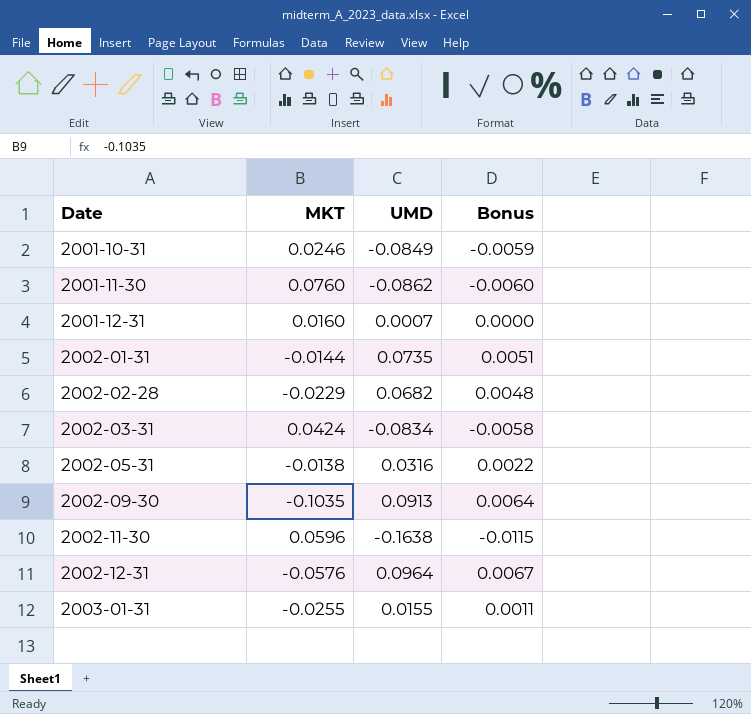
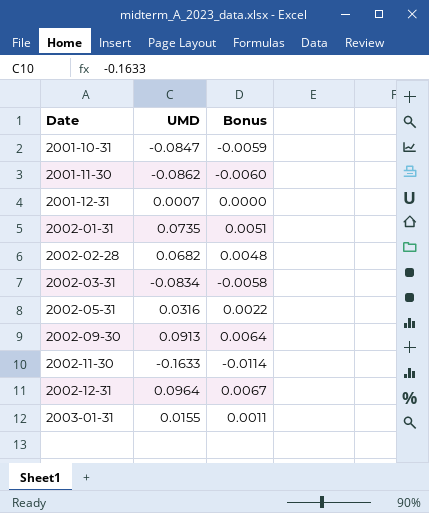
column MKT | position: 2 -> none
2001-10-31 | UMD: -0.0849 -> -0.0847
2002-11-30 | UMD: -0.1638 -> -0.1633
2002-11-30 | Bonus: -0.0115 -> -0.0114

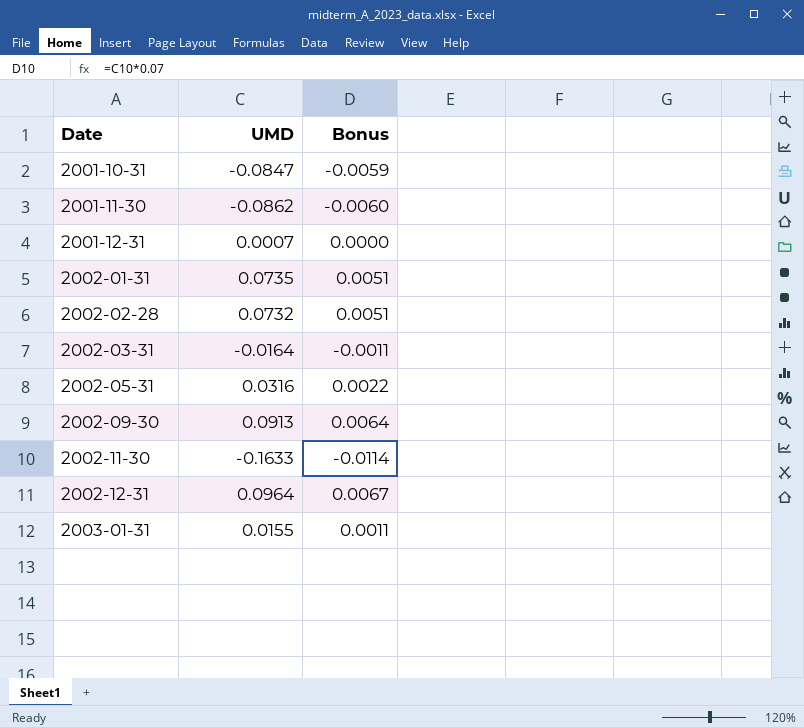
2002-02-28 | UMD: 0.0682 -> 0.0732
2002-02-28 | Bonus: 0.0048 -> 0.0051
2002-03-31 | UMD: -0.0834 -> -0.0164
2002-03-31 | Bonus: -0.0058 -> -0.0011

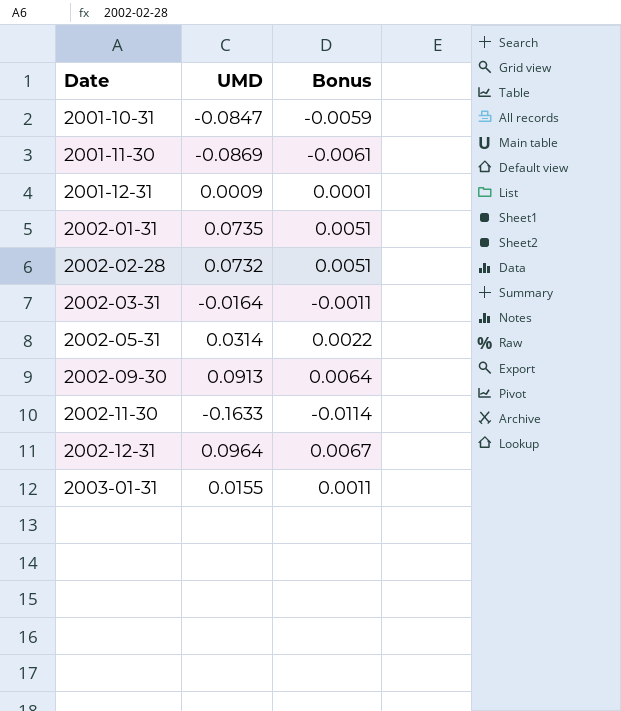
2001-11-30 | UMD: -0.0862 -> -0.0869
2001-11-30 | Bonus: -0.0060 -> -0.0061
2001-12-31 | UMD: 0.0007 -> 0.0009
2001-12-31 | Bonus: 0.0000 -> 0.0001
2002-05-31 | UMD: 0.0316 -> 0.0314

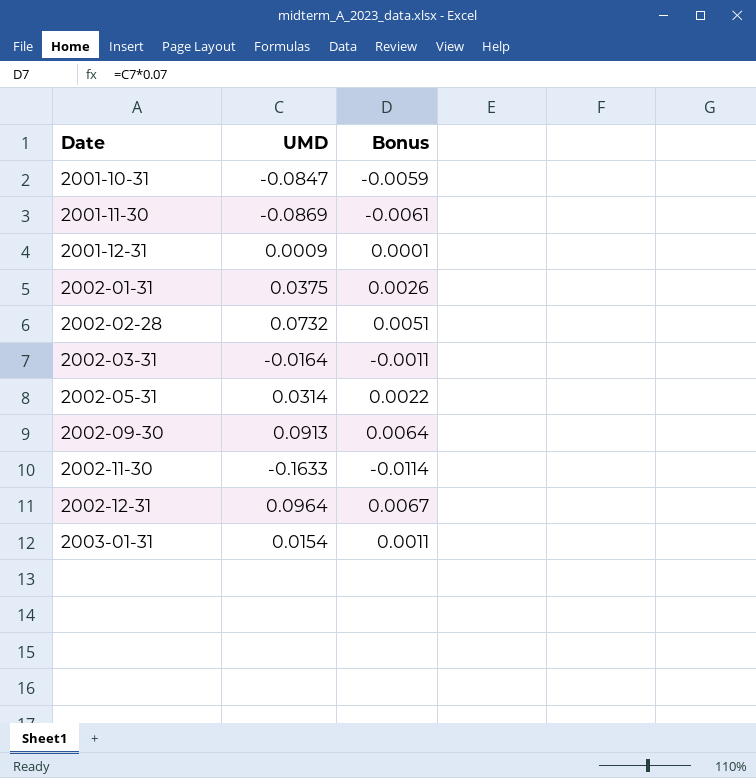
2002-01-31 | UMD: 0.0735 -> 0.0375
2002-01-31 | Bonus: 0.0051 -> 0.0026
2003-01-31 | UMD: 0.0155 -> 0.0154

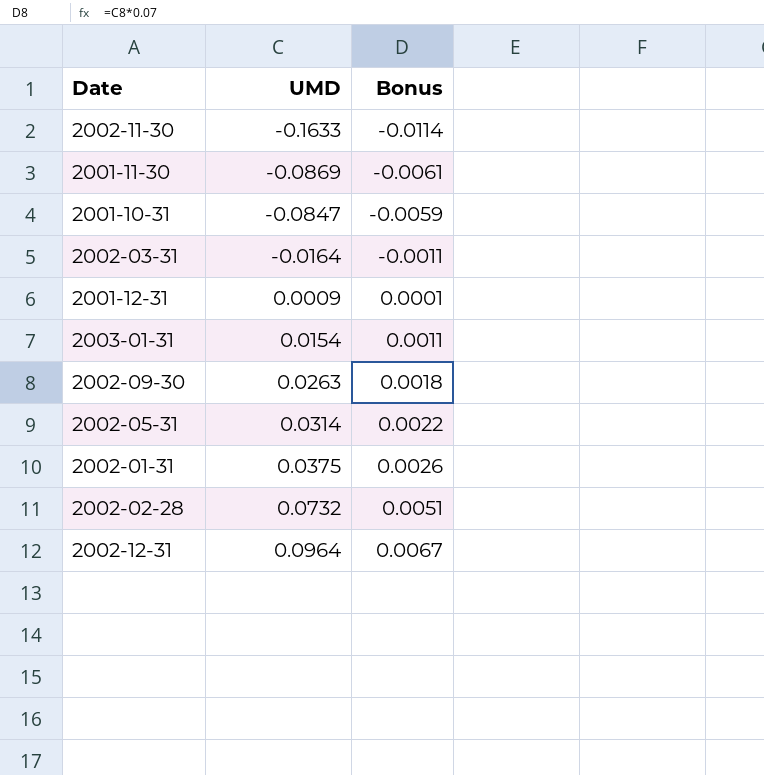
row order: Date ascending -> UMD ascending
2002-09-30 | UMD: 0.0913 -> 0.0263
2002-09-30 | Bonus: 0.0064 -> 0.0018

